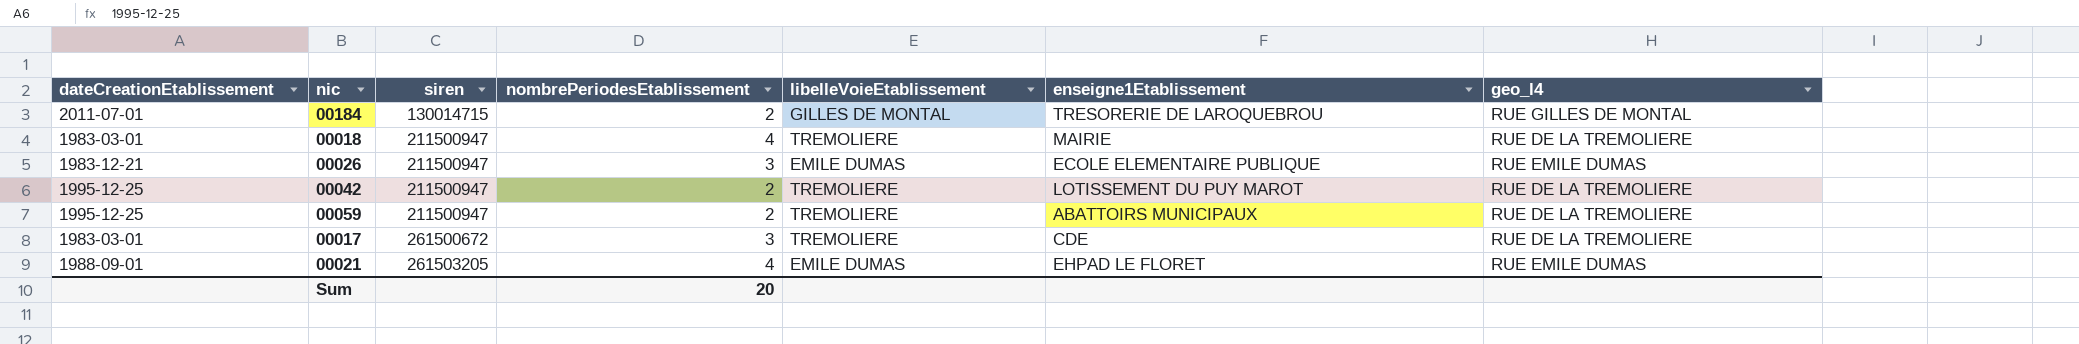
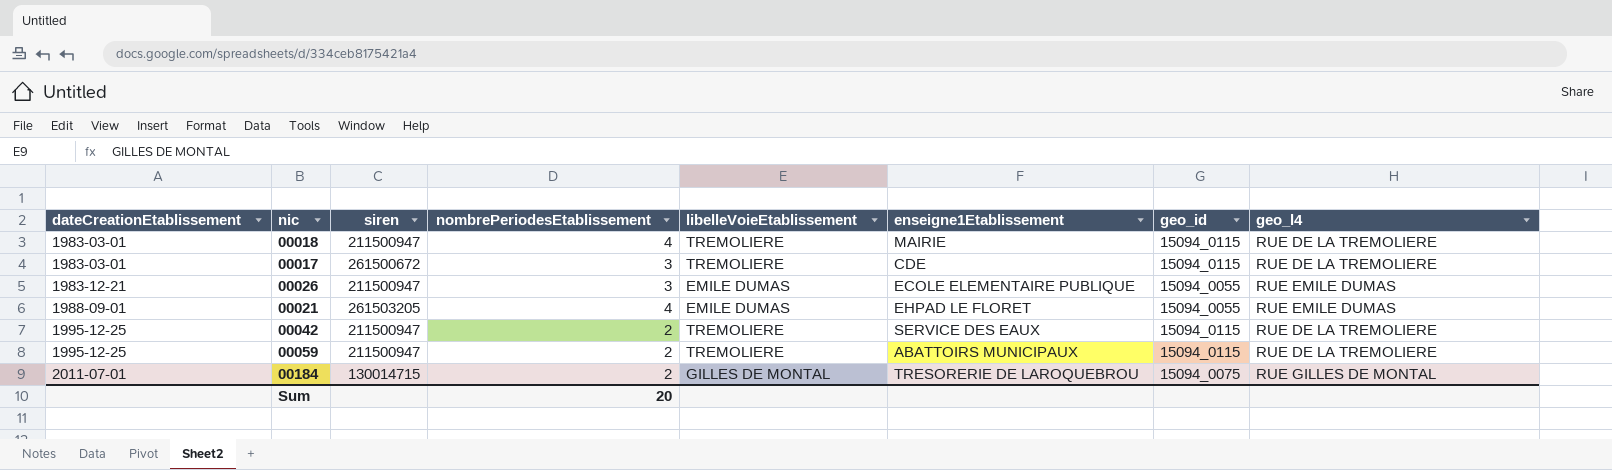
row order: siren ascending -> dateCreationEtablissement ascending
column geo_id | position: none -> 7
00042 | enseigne1Etablissement: LOTISSEMENT DU PUY MAROT -> SERVICE DES EAUX

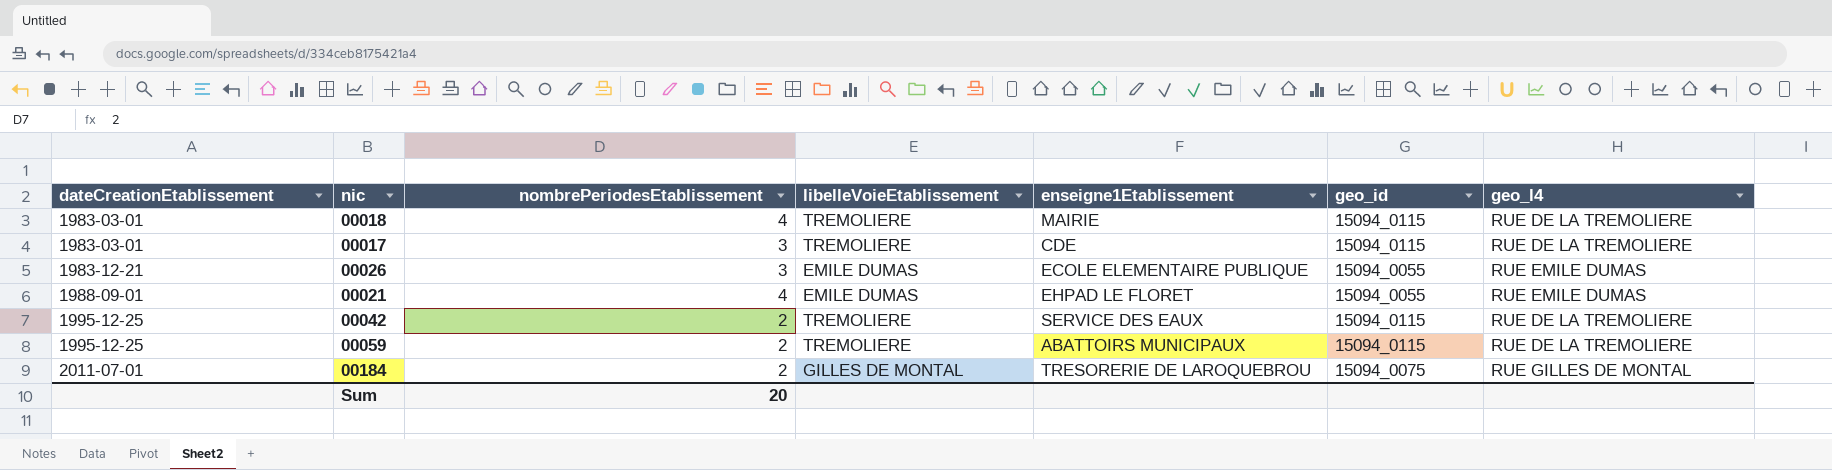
column siren | position: 3 -> none

